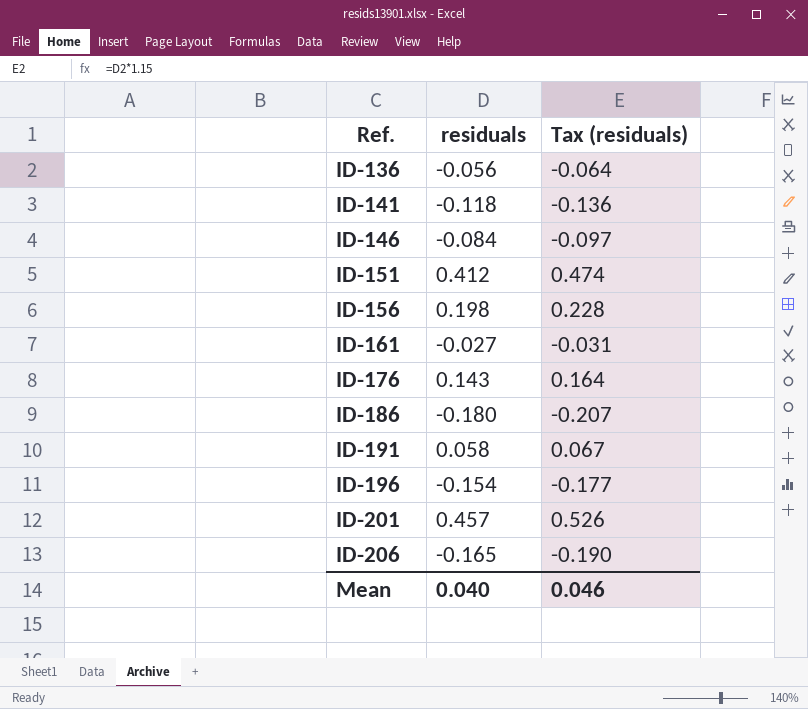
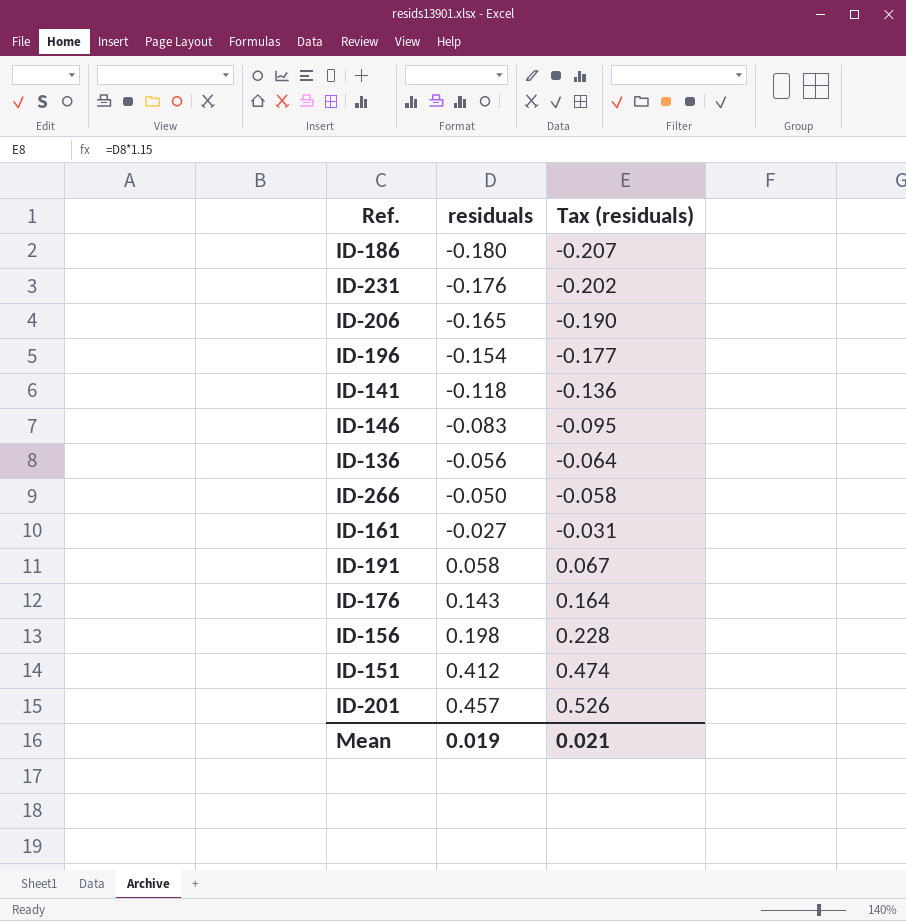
row order: Ref. ascending -> residuals ascending
row ID-231: none -> -0.176 | -0.202
ID-146 | residuals: -0.084 -> -0.083
ID-146 | Tax (residuals): -0.097 -> -0.095
row ID-266: none -> -0.050 | -0.058
Mean | residuals: 0.040 -> 0.019
Mean | Tax (residuals): 0.046 -> 0.021

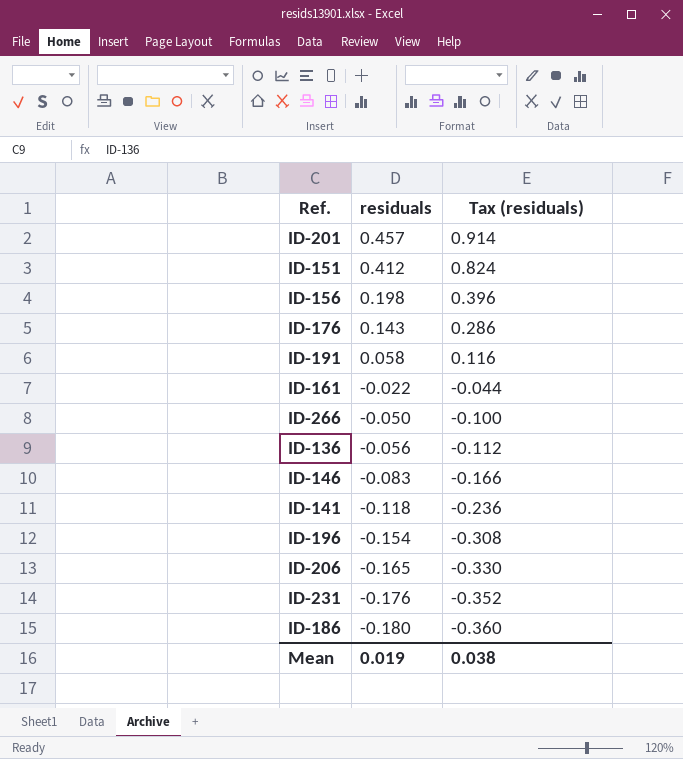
row order: residuals ascending -> residuals descending
column Tax (residuals) | formula: [residuals] * 1.15 -> [residuals] * 2
ID-161 | residuals: -0.027 -> -0.022
Mean | Tax (residuals): 0.021 -> 0.038

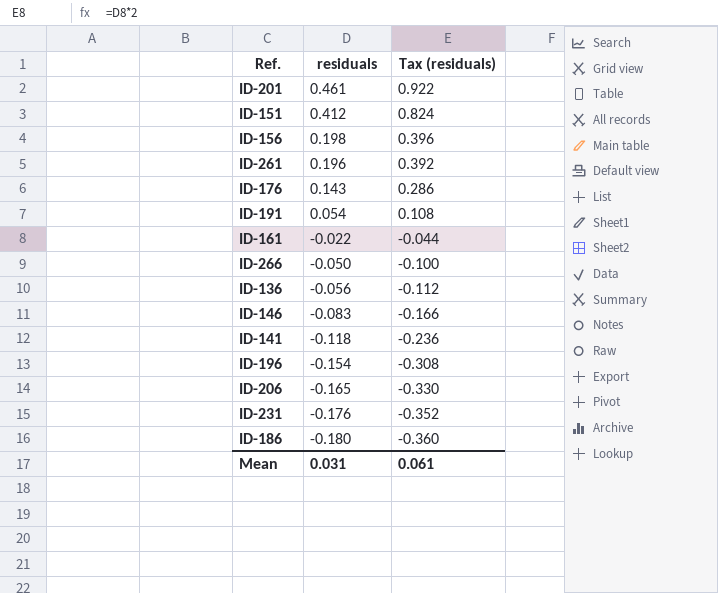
ID-201 | residuals: 0.457 -> 0.461
ID-201 | Tax (residuals): 0.914 -> 0.922
row ID-261: none -> 0.196 | 0.392
ID-191 | residuals: 0.058 -> 0.054
ID-191 | Tax (residuals): 0.116 -> 0.108
Mean | residuals: 0.019 -> 0.031
Mean | Tax (residuals): 0.038 -> 0.061

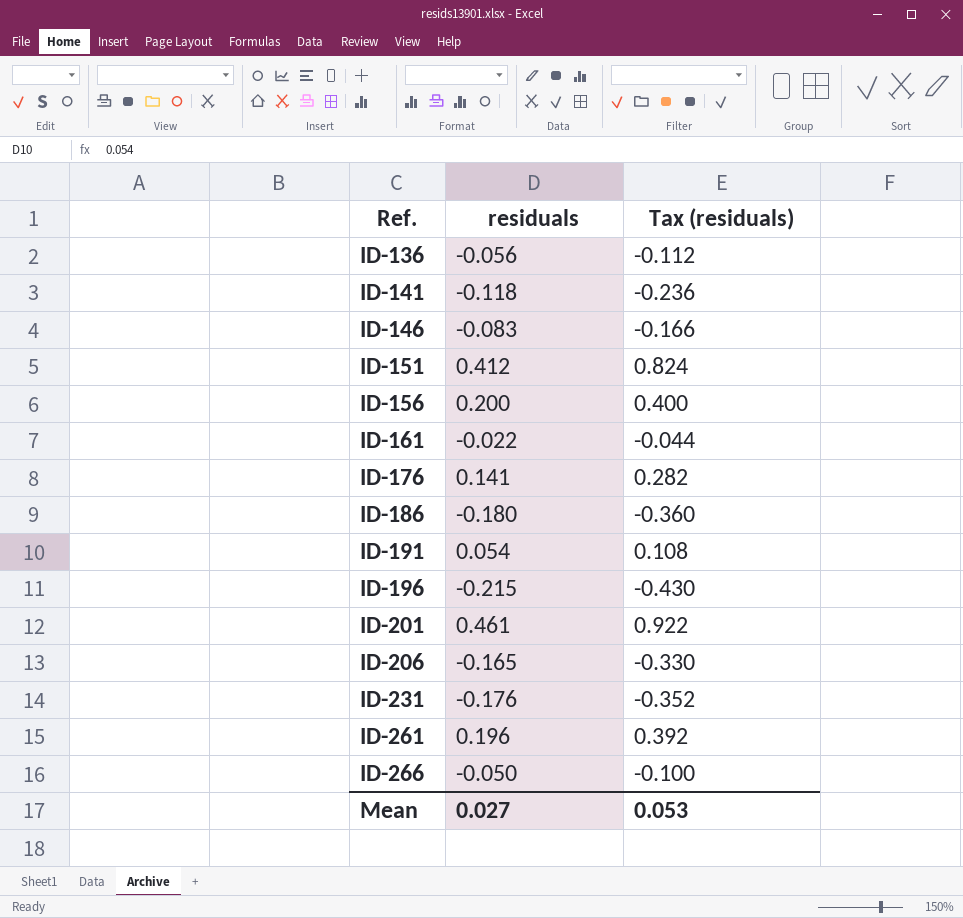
row order: residuals descending -> Ref. ascending
ID-156 | residuals: 0.198 -> 0.200
ID-156 | Tax (residuals): 0.396 -> 0.400
ID-176 | residuals: 0.143 -> 0.141
ID-176 | Tax (residuals): 0.286 -> 0.282
ID-196 | residuals: -0.154 -> -0.215
ID-196 | Tax (residuals): -0.308 -> -0.430
Mean | residuals: 0.031 -> 0.027
Mean | Tax (residuals): 0.061 -> 0.053

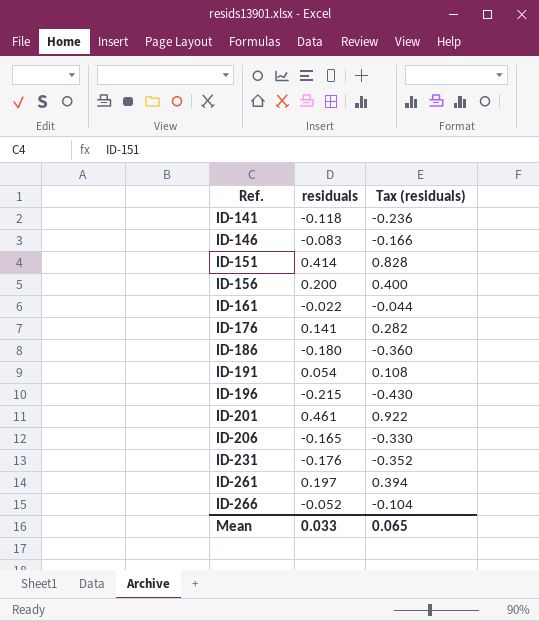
row ID-136: -0.056 | -0.112 -> none
ID-151 | residuals: 0.412 -> 0.414
ID-151 | Tax (residuals): 0.824 -> 0.828
ID-261 | residuals: 0.196 -> 0.197
ID-261 | Tax (residuals): 0.392 -> 0.394
ID-266 | residuals: -0.050 -> -0.052
ID-266 | Tax (residuals): -0.100 -> -0.104
Mean | residuals: 0.027 -> 0.033
Mean | Tax (residuals): 0.053 -> 0.065

